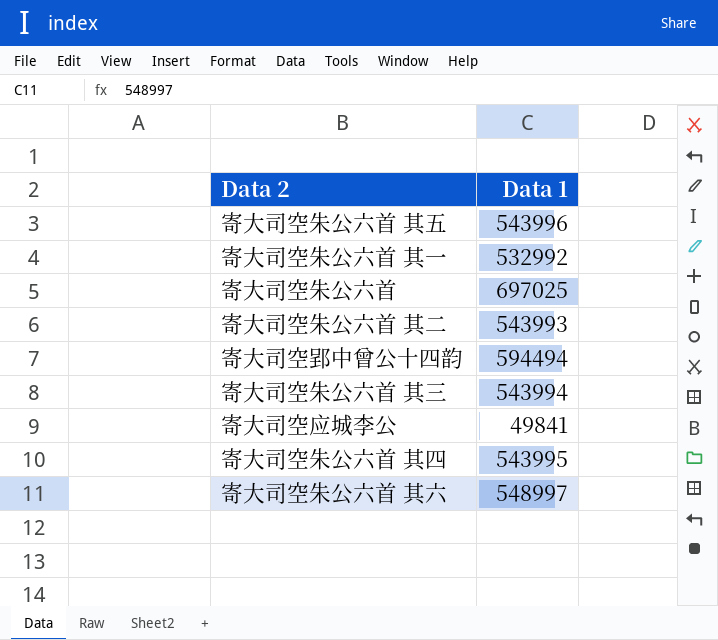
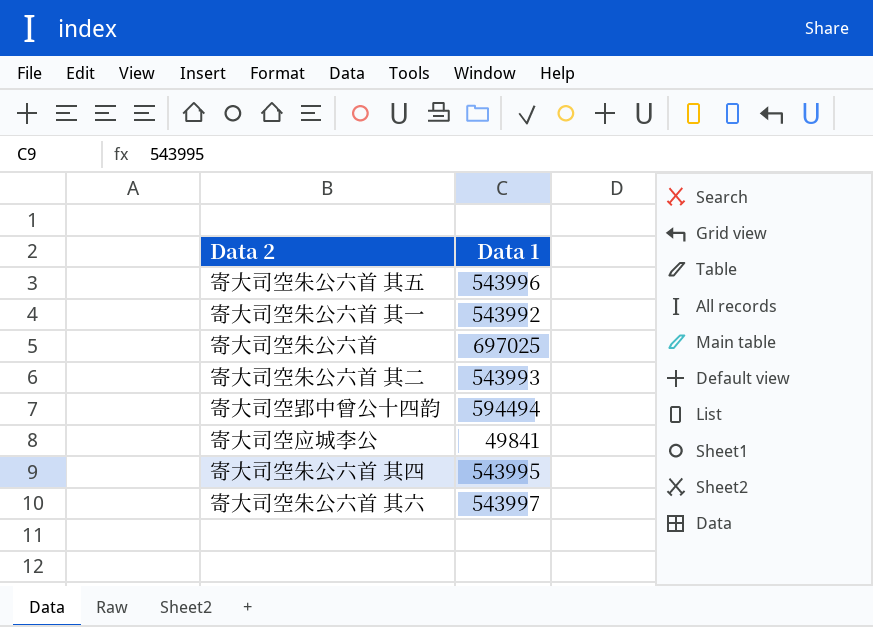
row 寄大司空朱公六首 其三: 543994 -> none
寄大司空朱公六首 其一 | Data 1: 532992 -> 543992
寄大司空朱公六首 其六 | Data 1: 548997 -> 543997

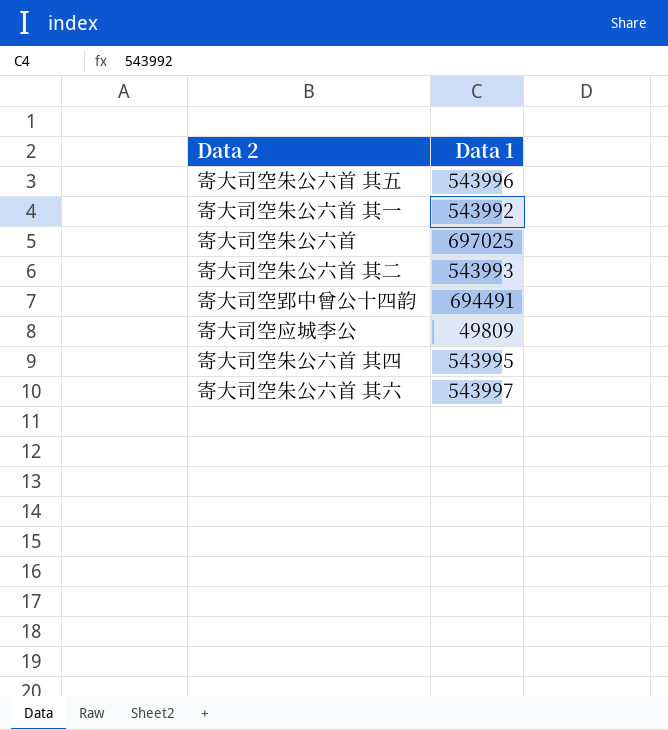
寄大司空郢中曾公十四韵 | Data 1: 594494 -> 694491
寄大司空应城李公 | Data 1: 49841 -> 49809

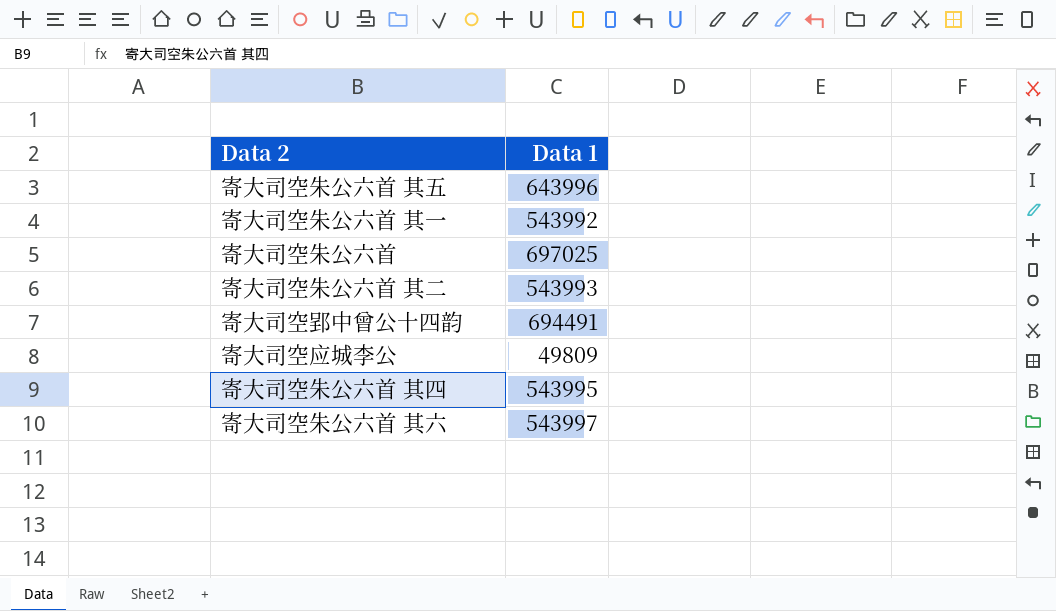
寄大司空朱公六首 其五 | Data 1: 543996 -> 643996

